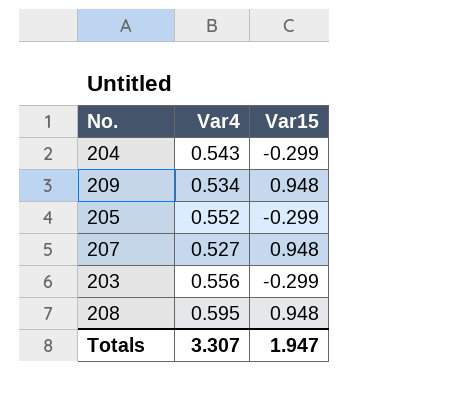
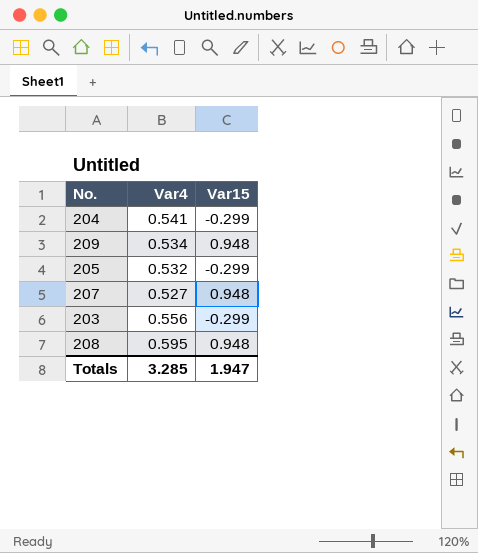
204 | Var4: 0.543 -> 0.541
205 | Var4: 0.552 -> 0.532
Totals | Var4: 3.307 -> 3.285

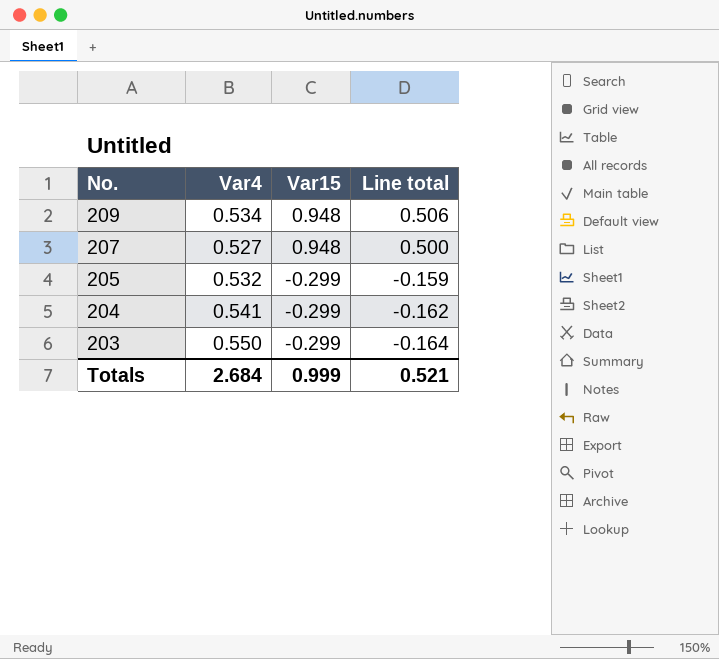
row order: none -> No. descending
column Line total | formula: none -> [Var4] * [Var15]
row 208: 0.595 | 0.948 -> none
203 | Var4: 0.556 -> 0.550
Totals | Var4: 3.285 -> 2.684
Totals | Var15: 1.947 -> 0.999

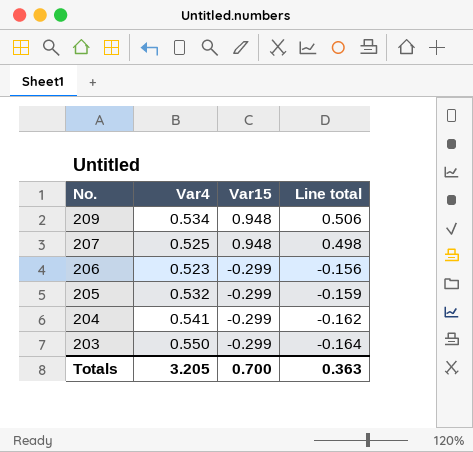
207 | Var4: 0.527 -> 0.525
207 | Line total: 0.500 -> 0.498
row 206: none -> 0.523 | -0.299 | -0.156
Totals | Var4: 2.684 -> 3.205
Totals | Var15: 0.999 -> 0.700
Totals | Line total: 0.521 -> 0.363

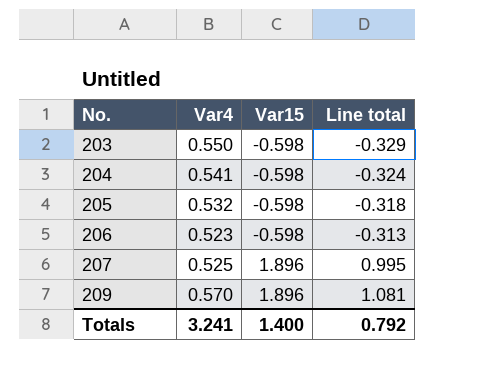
row order: No. descending -> No. ascending
203 | Var15: -0.299 -> -0.598
203 | Line total: -0.164 -> -0.329
204 | Var15: -0.299 -> -0.598
204 | Line total: -0.162 -> -0.324
205 | Var15: -0.299 -> -0.598
205 | Line total: -0.159 -> -0.318
206 | Var15: -0.299 -> -0.598
206 | Line total: -0.156 -> -0.313
207 | Var15: 0.948 -> 1.896
207 | Line total: 0.498 -> 0.995
209 | Var4: 0.534 -> 0.570
209 | Var15: 0.948 -> 1.896
209 | Line total: 0.506 -> 1.081
Totals | Var4: 3.205 -> 3.241
Totals | Var15: 0.700 -> 1.400
Totals | Line total: 0.363 -> 0.792

